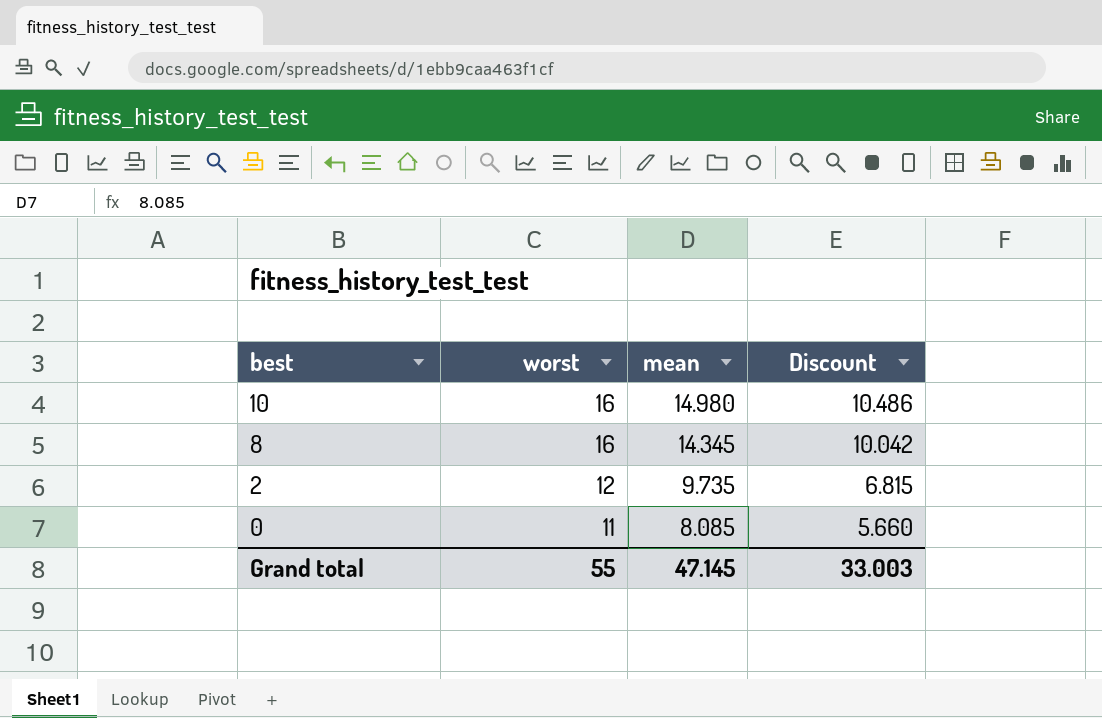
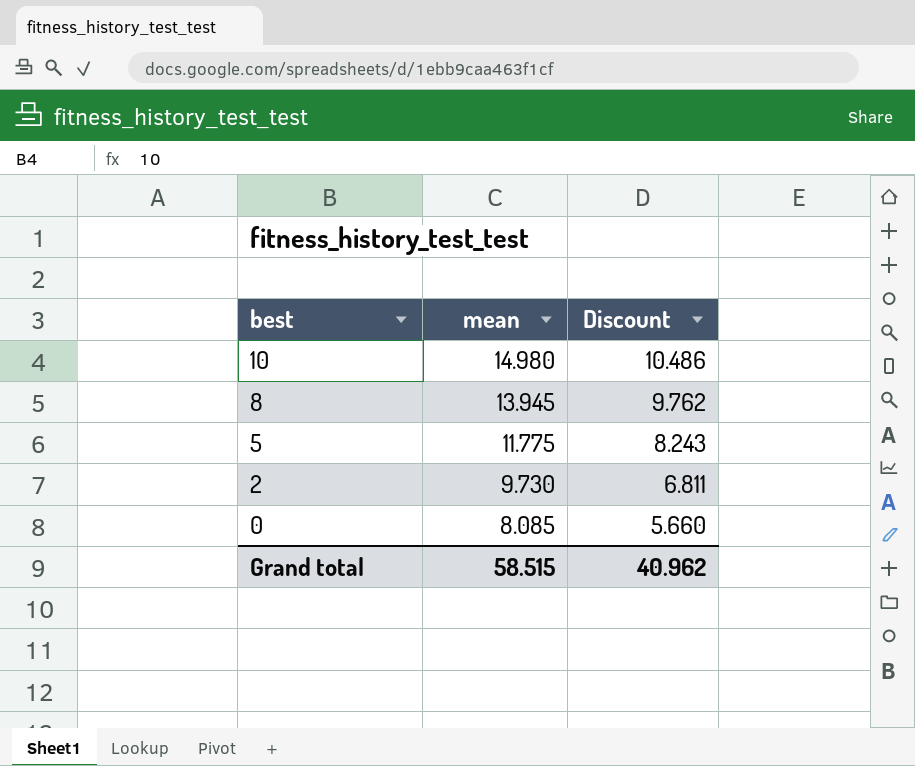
column worst | position: 2 -> none
8 | mean: 14.345 -> 13.945
8 | Discount: 10.042 -> 9.762
row 5: none -> 11.775 | 8.243
2 | mean: 9.735 -> 9.730
2 | Discount: 6.815 -> 6.811
Grand total | mean: 47.145 -> 58.515
Grand total | Discount: 33.003 -> 40.962

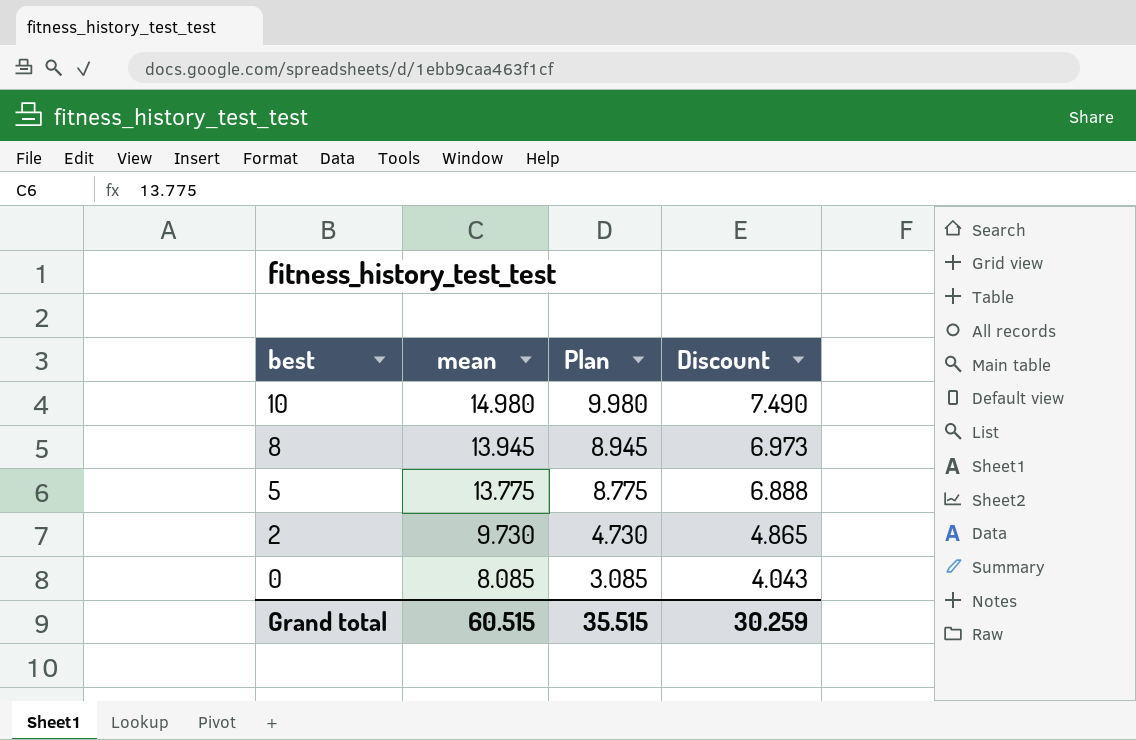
column Plan | formula: none -> [mean] - 5
column Discount | formula: [mean] * 0.7 -> [mean] * 0.5
5 | mean: 11.775 -> 13.775
Grand total | mean: 58.515 -> 60.515
Grand total | Discount: 40.962 -> 30.259

